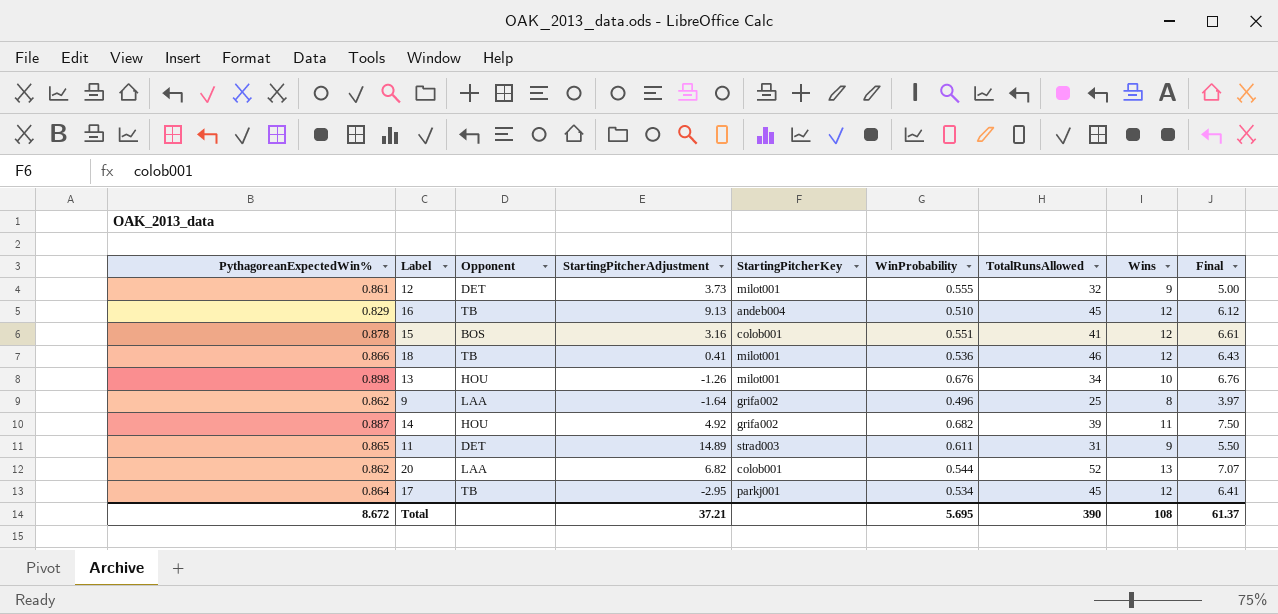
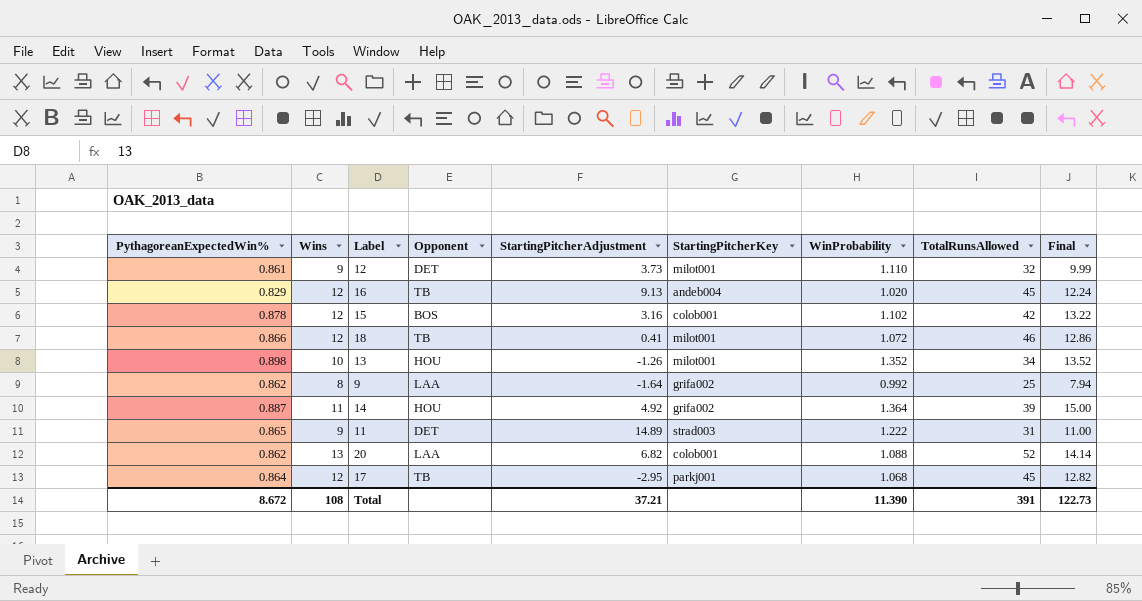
column Wins | position: 8 -> 2
12 | WinProbability: 0.555 -> 1.110
12 | Final: 5.00 -> 9.99
16 | WinProbability: 0.510 -> 1.020
16 | Final: 6.12 -> 12.24
15 | WinProbability: 0.551 -> 1.102
15 | TotalRunsAllowed: 41 -> 42
15 | Final: 6.61 -> 13.22
18 | WinProbability: 0.536 -> 1.072
18 | Final: 6.43 -> 12.86
13 | WinProbability: 0.676 -> 1.352
13 | Final: 6.76 -> 13.52
9 | WinProbability: 0.496 -> 0.992
9 | Final: 3.97 -> 7.94
14 | WinProbability: 0.682 -> 1.364
14 | Final: 7.50 -> 15.00
11 | WinProbability: 0.611 -> 1.222
11 | Final: 5.50 -> 11.00
20 | WinProbability: 0.544 -> 1.088
20 | Final: 7.07 -> 14.14
17 | WinProbability: 0.534 -> 1.068
17 | Final: 6.41 -> 12.82
Total | WinProbability: 5.695 -> 11.390
Total | TotalRunsAllowed: 390 -> 391
Total | Final: 61.37 -> 122.73

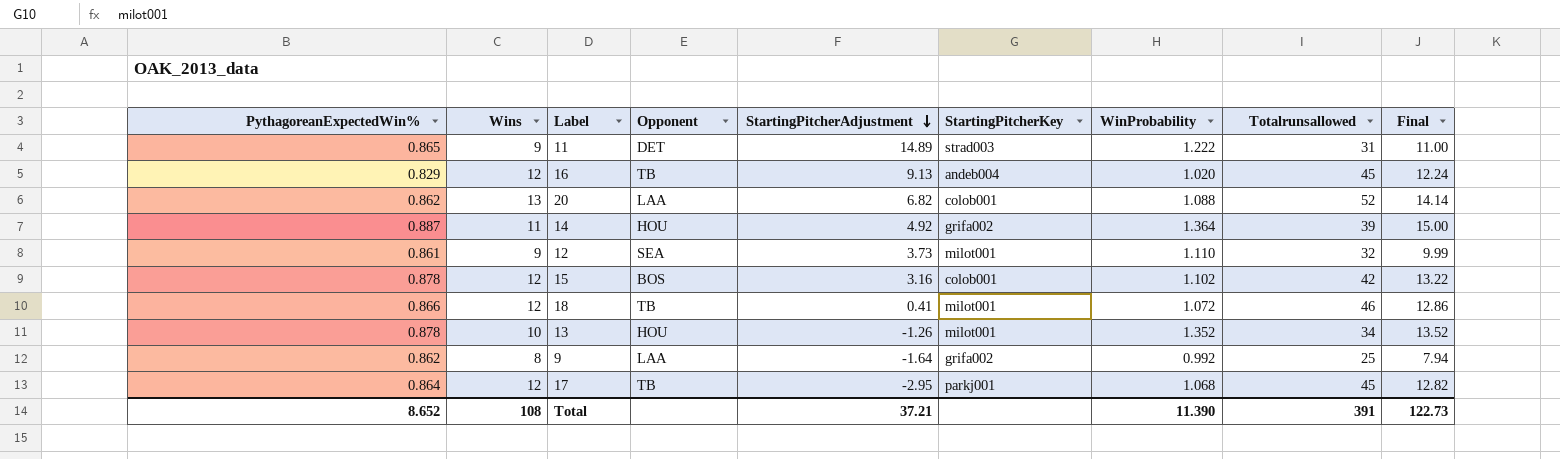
row order: none -> StartingPitcherAdjustment descending
column name: TotalRunsAllowed -> Totalrunsallowed
12 | Opponent: DET -> SEA
13 | PythagoreanExpectedWin%: 0.898 -> 0.878
Total | PythagoreanExpectedWin%: 8.672 -> 8.652

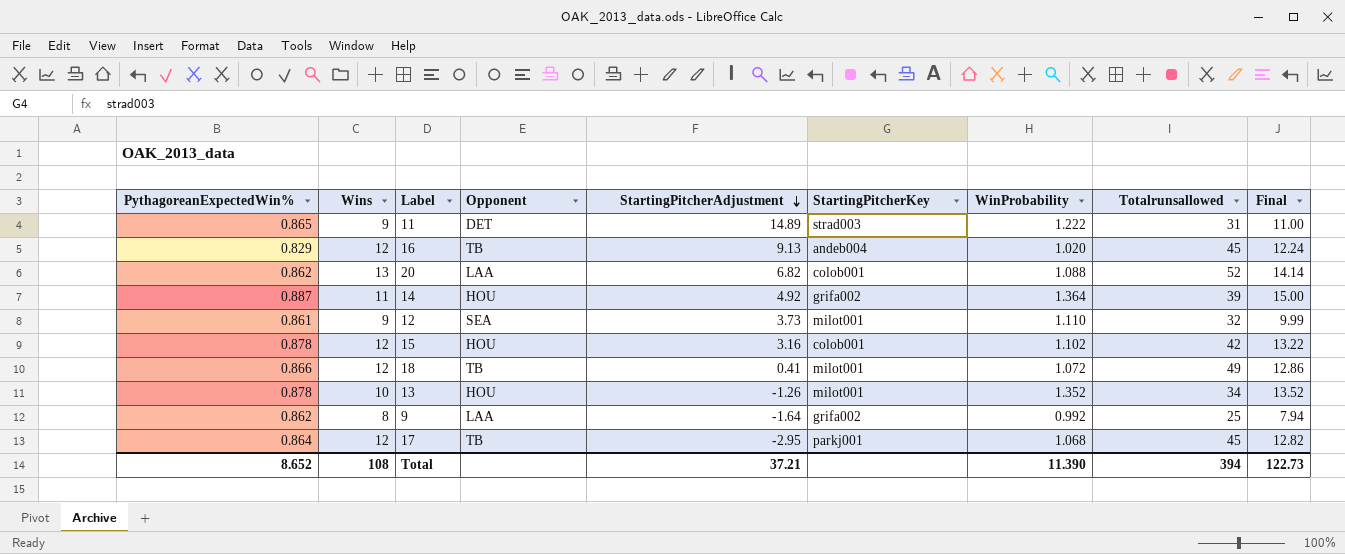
15 | Opponent: BOS -> HOU
18 | Totalrunsallowed: 46 -> 49
Total | Totalrunsallowed: 391 -> 394

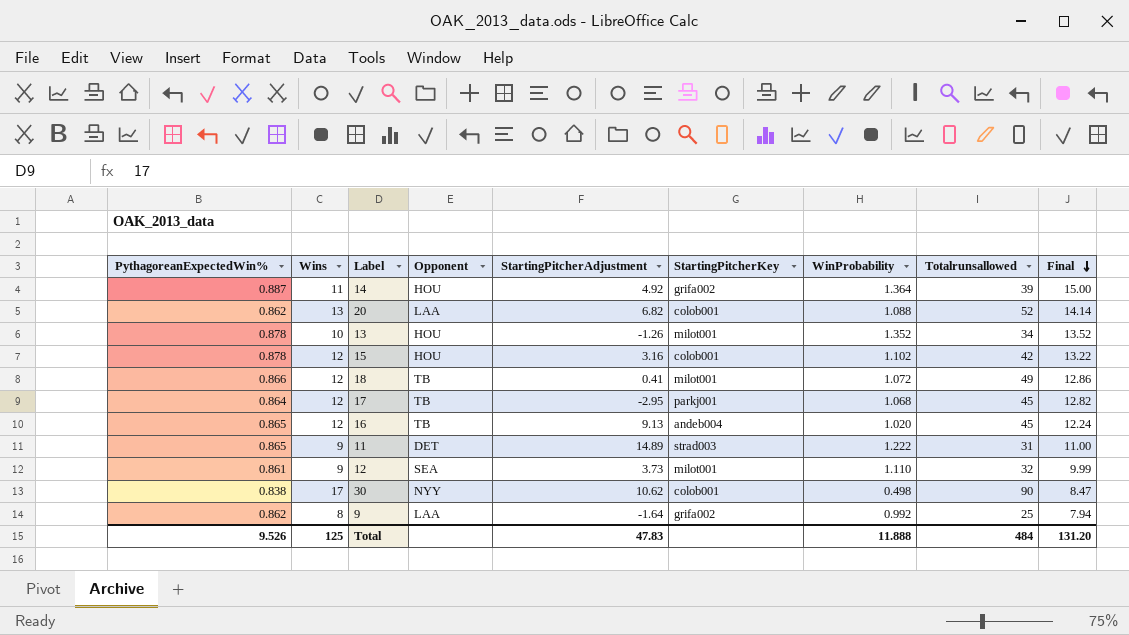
row order: StartingPitcherAdjustment descending -> Final descending
16 | PythagoreanExpectedWin%: 0.829 -> 0.865
row 30: none -> 0.838 | 17 | NYY | 10.62 | colob001 | 0.498 | 90 | 8.47
Total | PythagoreanExpectedWin%: 8.652 -> 9.526
Total | Wins: 108 -> 125
Total | StartingPitcherAdjustment: 37.21 -> 47.83
Total | WinProbability: 11.390 -> 11.888
Total | Totalrunsallowed: 394 -> 484
Total | Final: 122.73 -> 131.20

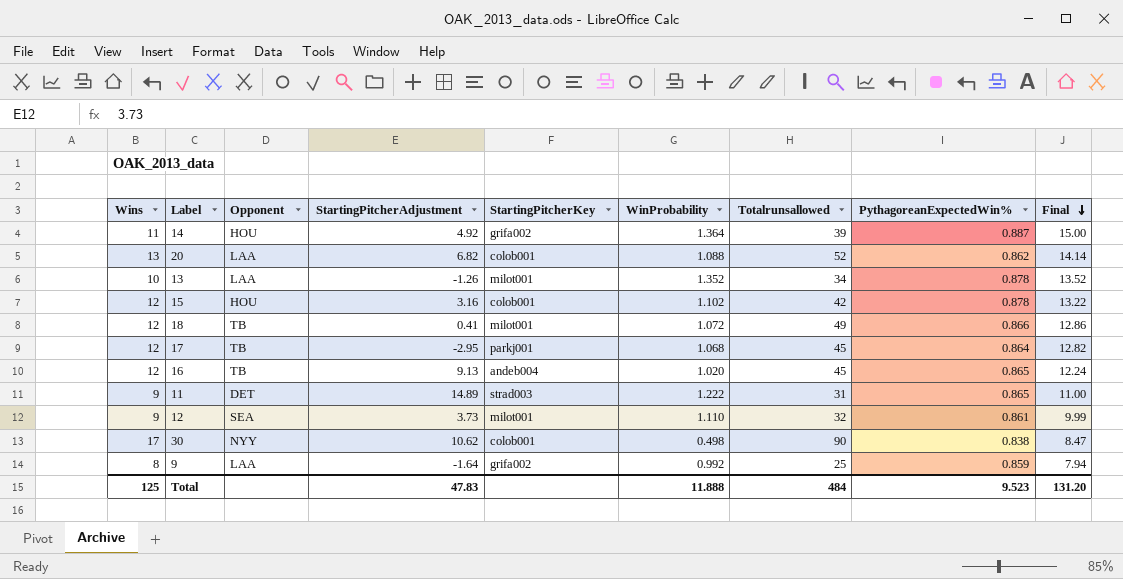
column PythagoreanExpectedWin% | position: 1 -> 8
13 | Opponent: HOU -> LAA
9 | PythagoreanExpectedWin%: 0.862 -> 0.859
Total | PythagoreanExpectedWin%: 9.526 -> 9.523

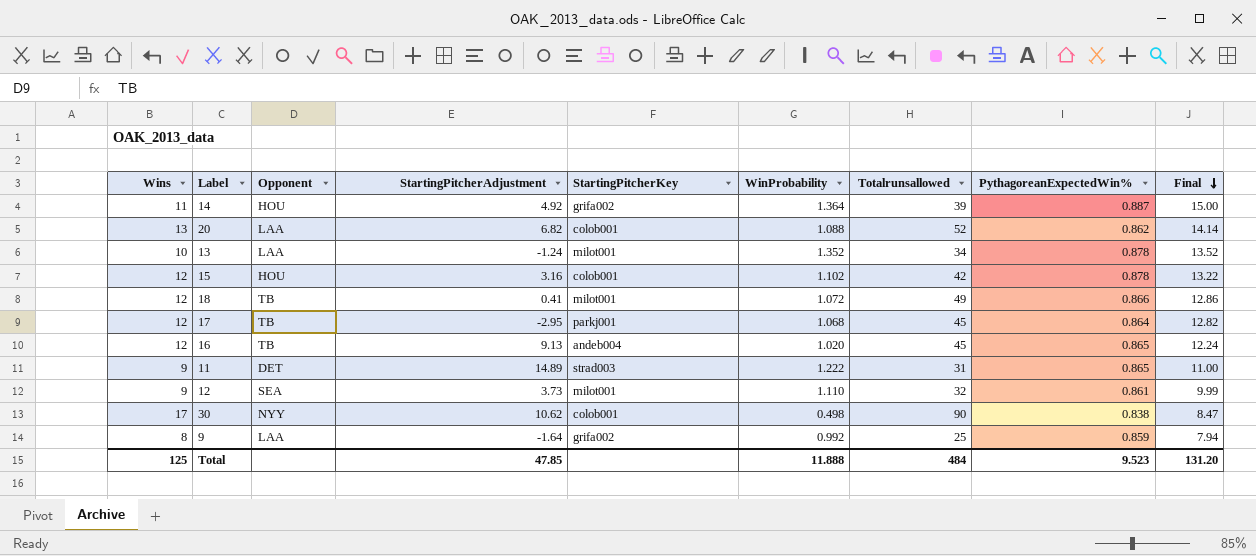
13 | StartingPitcherAdjustment: -1.26 -> -1.24
Total | StartingPitcherAdjustment: 47.83 -> 47.85

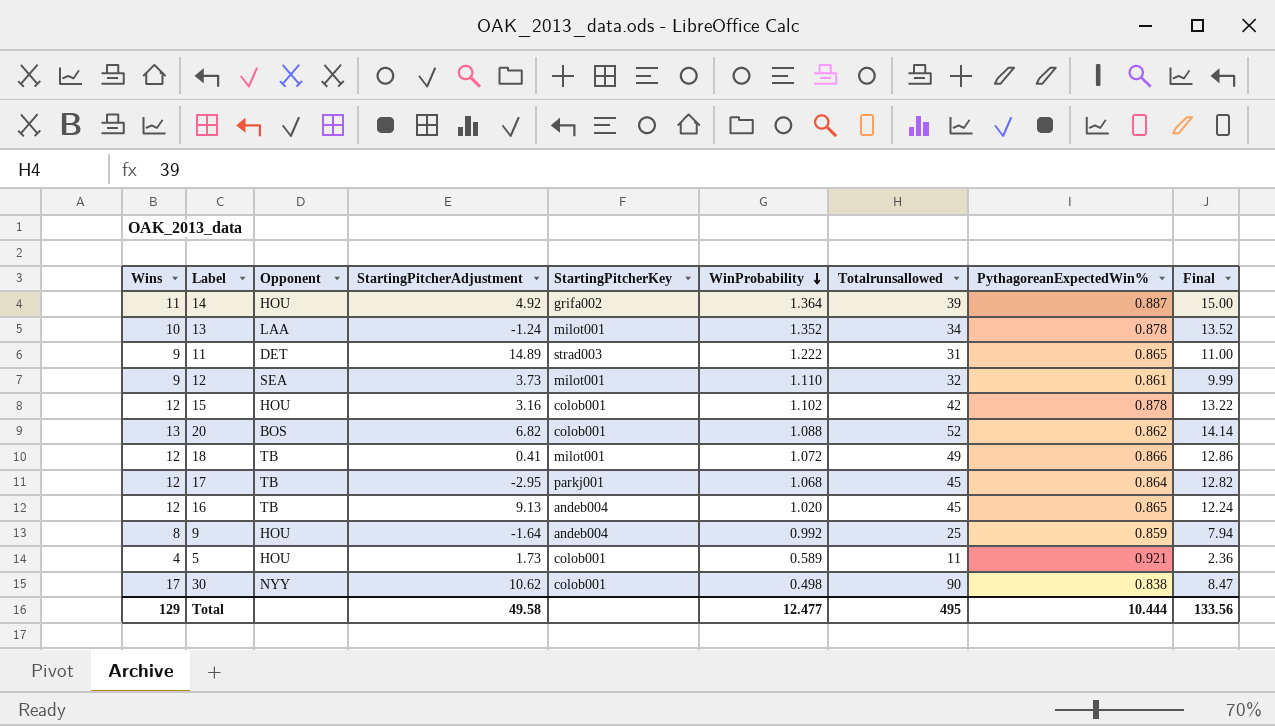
row order: Final descending -> WinProbability descending
20 | Opponent: LAA -> BOS
9 | Opponent: LAA -> HOU
9 | StartingPitcherKey: grifa002 -> andeb004
row 5: none -> 4 | HOU | 1.73 | colob001 | 0.589 | 11 | 0.921 | 2.36
Total | Wins: 125 -> 129
Total | StartingPitcherAdjustment: 47.85 -> 49.58
Total | WinProbability: 11.888 -> 12.477
Total | Totalrunsallowed: 484 -> 495
Total | PythagoreanExpectedWin%: 9.523 -> 10.444
Total | Final: 131.20 -> 133.56

